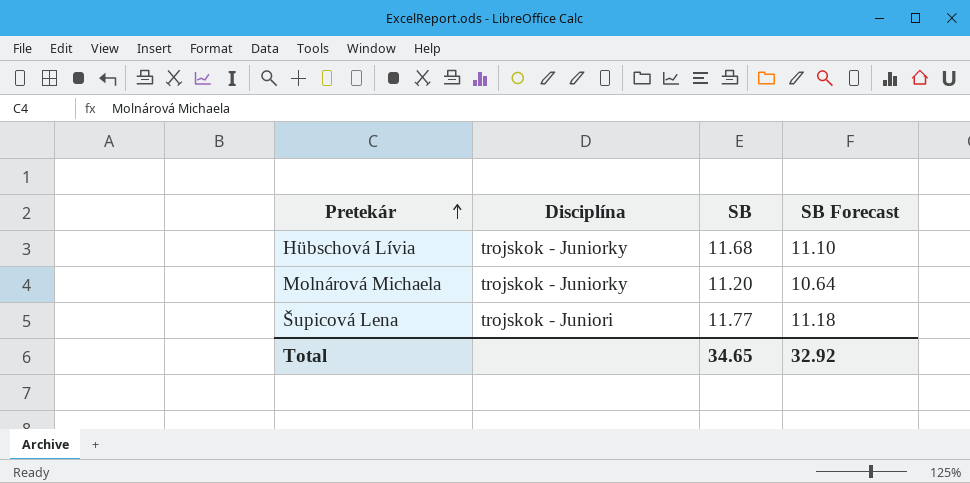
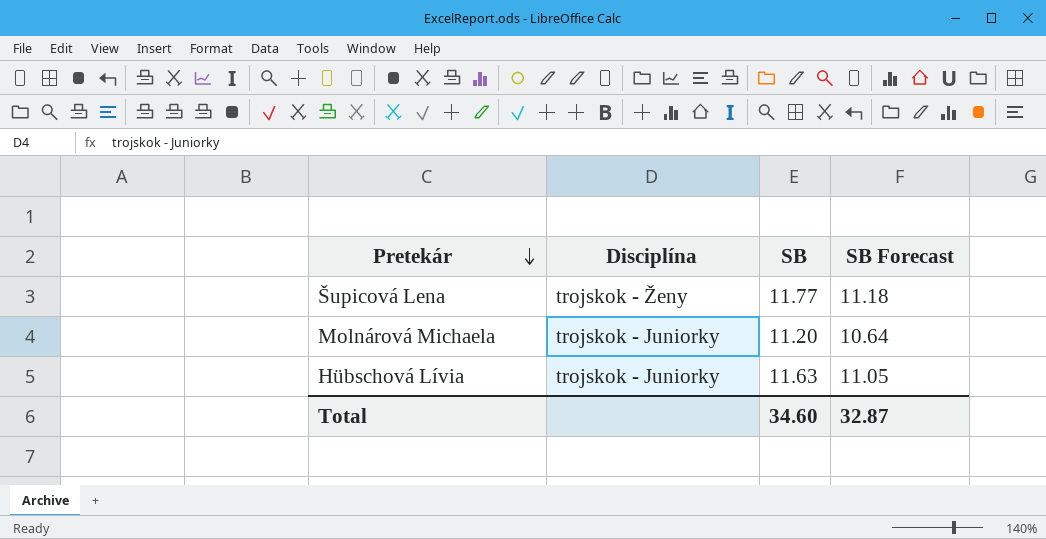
row order: Pretekár ascending -> Pretekár descending
Šupicová Lena | Disciplína: trojskok - Juniori -> trojskok - Ženy
Hübschová Lívia | SB: 11.68 -> 11.63
Hübschová Lívia | SB Forecast: 11.10 -> 11.05
Total | SB: 34.65 -> 34.60
Total | SB Forecast: 32.92 -> 32.87

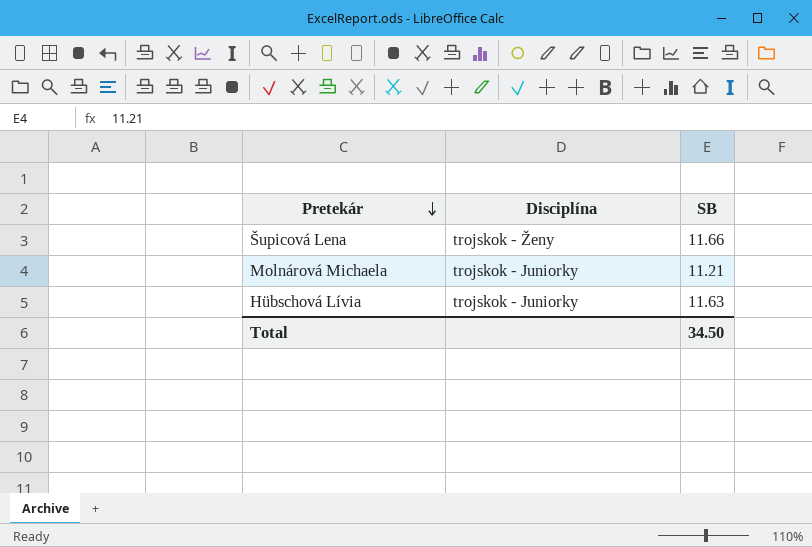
column SB Forecast | formula: [SB] * 0.95 -> none
Šupicová Lena | SB: 11.77 -> 11.66
Molnárová Michaela | SB: 11.20 -> 11.21
Total | SB: 34.60 -> 34.50

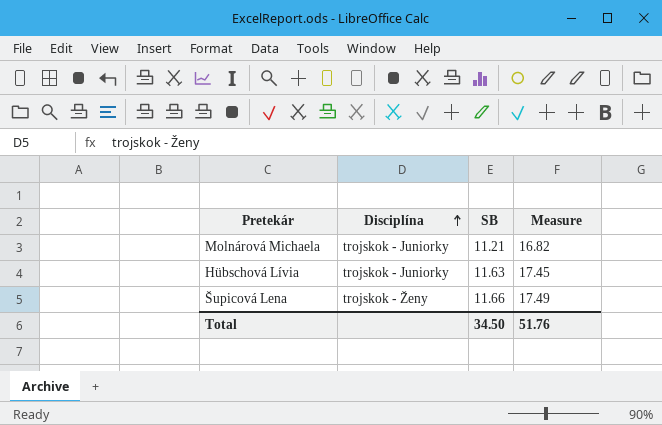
row order: Pretekár descending -> Disciplína ascending
column Measure | formula: none -> [SB] * 1.5

